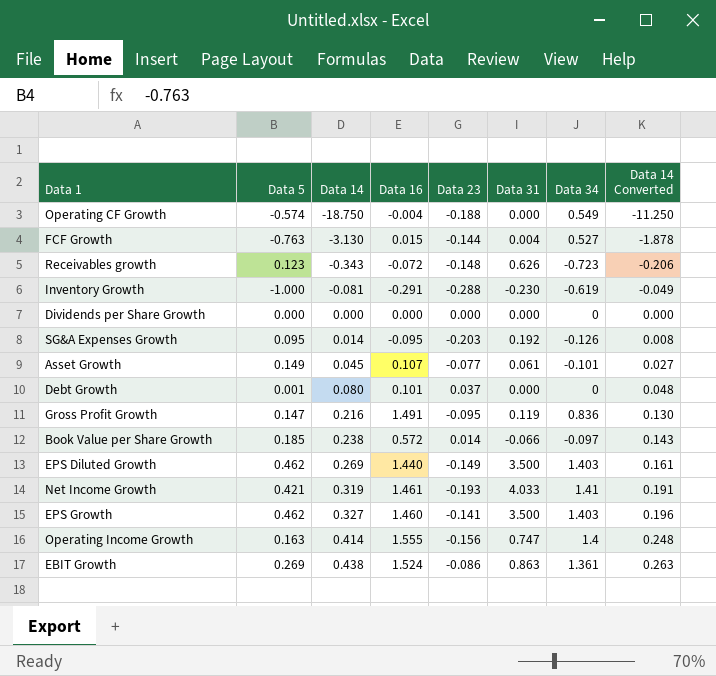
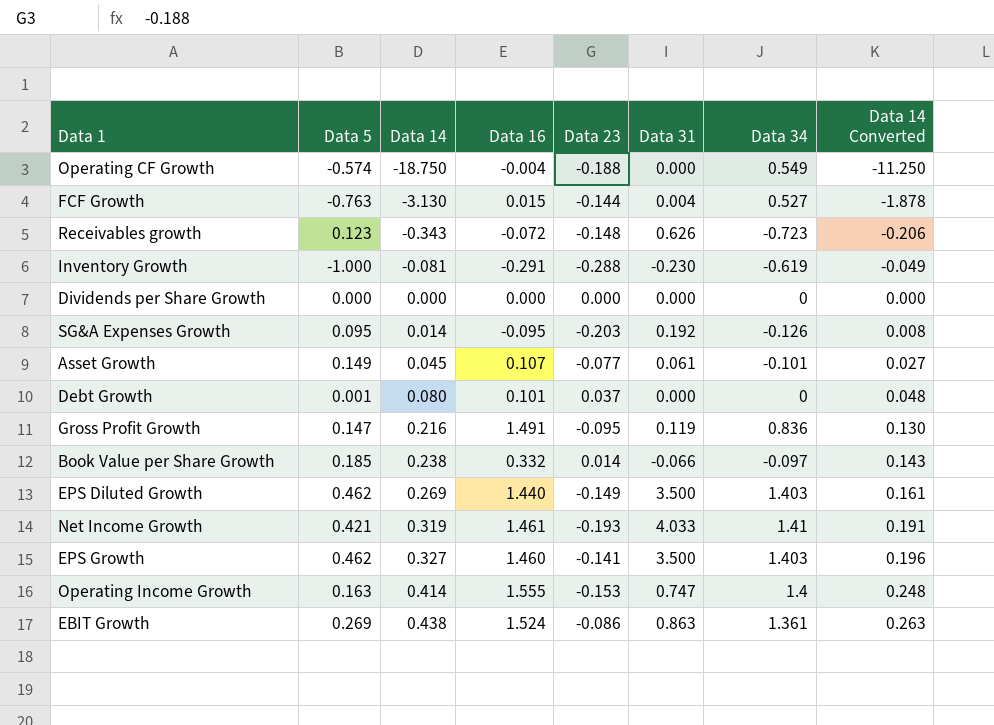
Book Value per Share Growth | Data 16: 0.572 -> 0.332
Operating Income Growth | Data 23: -0.156 -> -0.153

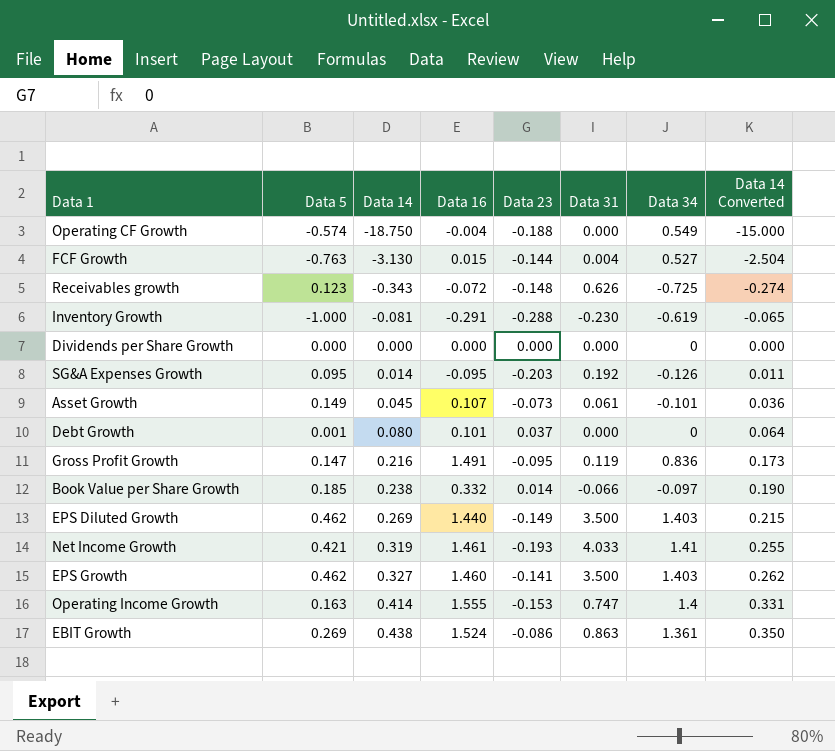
column Data 14 Converted | formula: [Data 14] * 0.6 -> [Data 14] * 0.8
Receivables growth | Data 34: -0.723 -> -0.725
Asset Growth | Data 23: -0.077 -> -0.073

